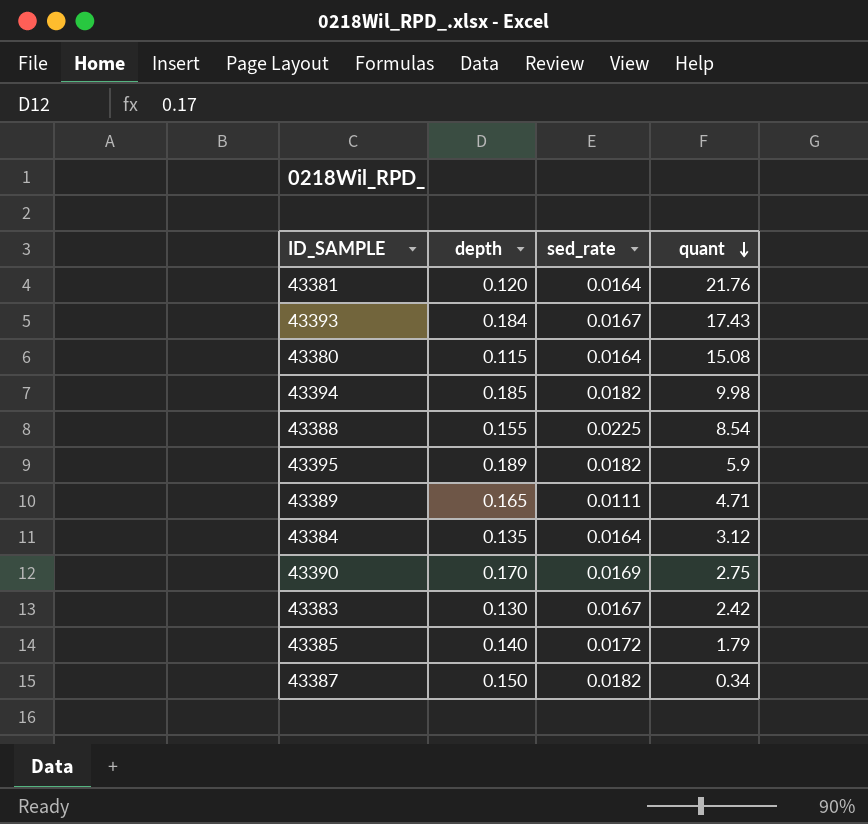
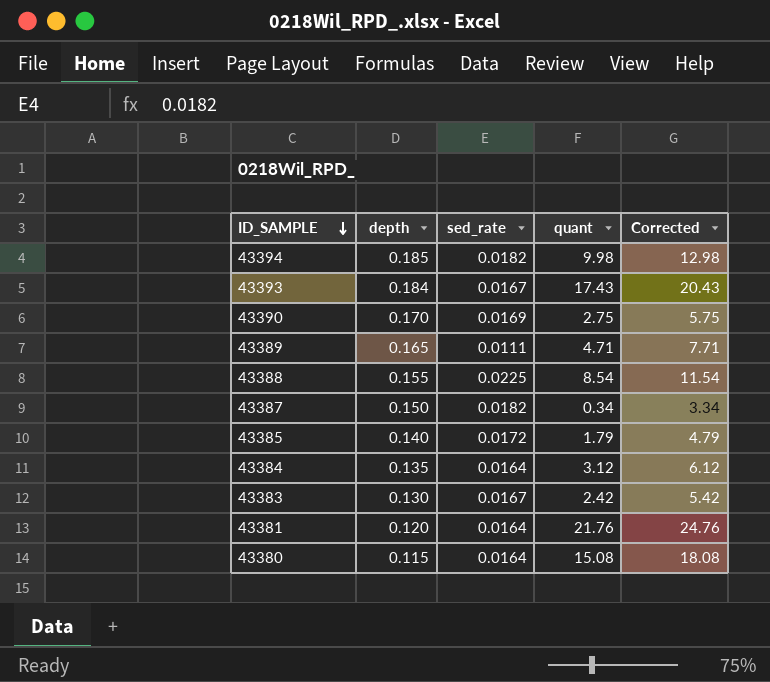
row order: quant descending -> ID_SAMPLE descending
column Corrected | formula: none -> [quant] + 3
row 43395: 0.189 | 0.0182 | 5.9 -> none

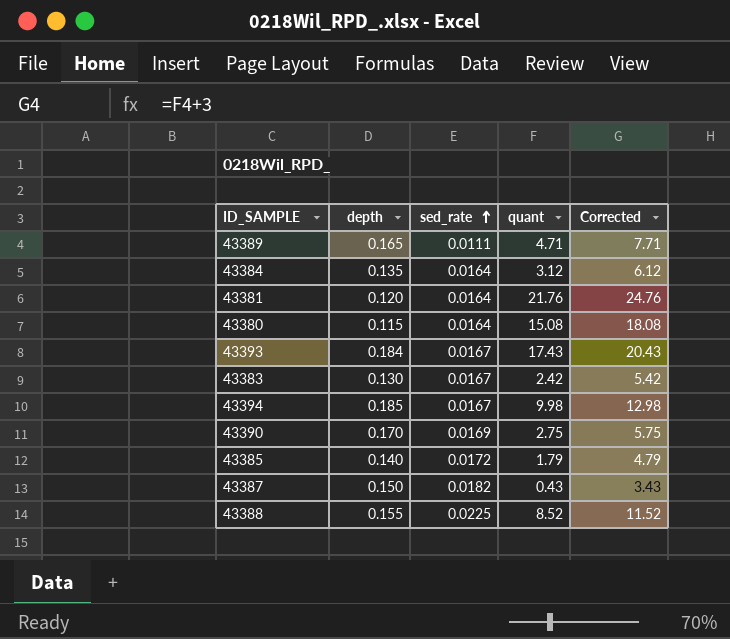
row order: ID_SAMPLE descending -> sed_rate ascending
43394 | sed_rate: 0.0182 -> 0.0167
43387 | quant: 0.34 -> 0.43
43387 | Corrected: 3.34 -> 3.43
43388 | quant: 8.54 -> 8.52
43388 | Corrected: 11.54 -> 11.52

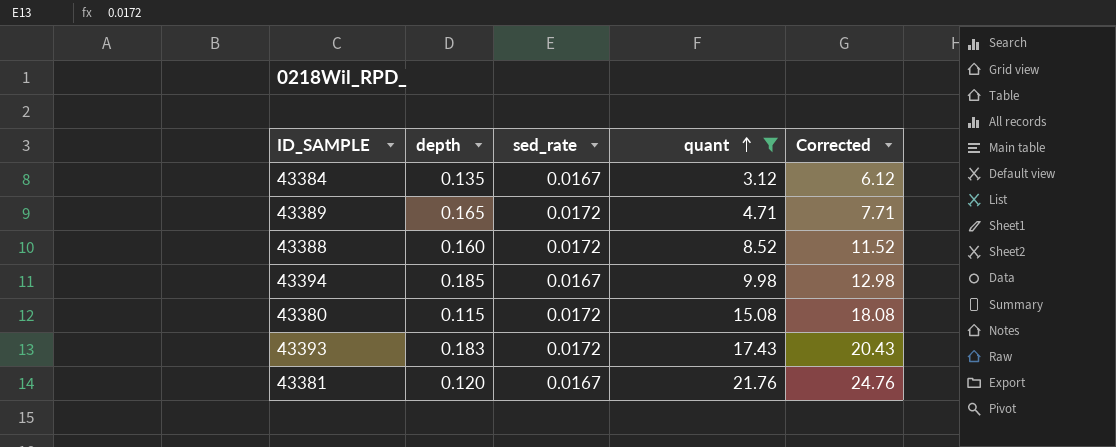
filter: none -> quant >= 3.12
row order: sed_rate ascending -> quant ascending
43384 | sed_rate: 0.0164 -> 0.0167
43389 | sed_rate: 0.0111 -> 0.0172
43388 | depth: 0.155 -> 0.160
43388 | sed_rate: 0.0225 -> 0.0172
43380 | sed_rate: 0.0164 -> 0.0172
43393 | depth: 0.184 -> 0.183
43393 | sed_rate: 0.0167 -> 0.0172
43381 | sed_rate: 0.0164 -> 0.0167

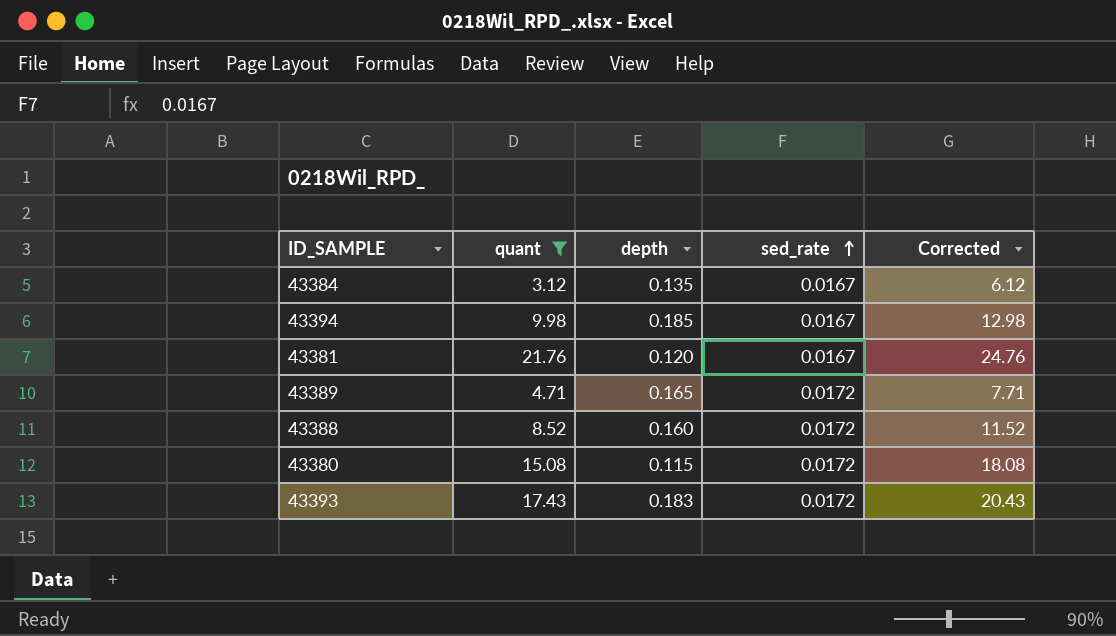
row order: quant ascending -> sed_rate ascending
column quant | position: 4 -> 2

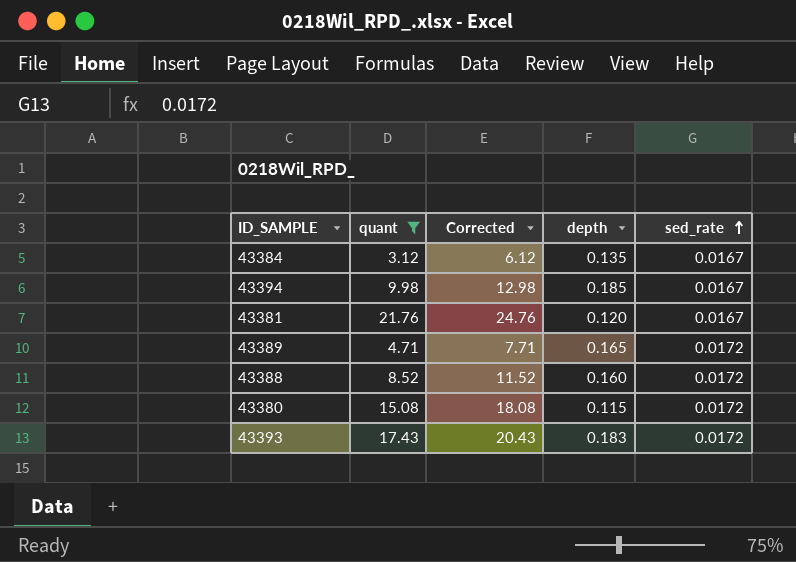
column Corrected | position: 5 -> 3

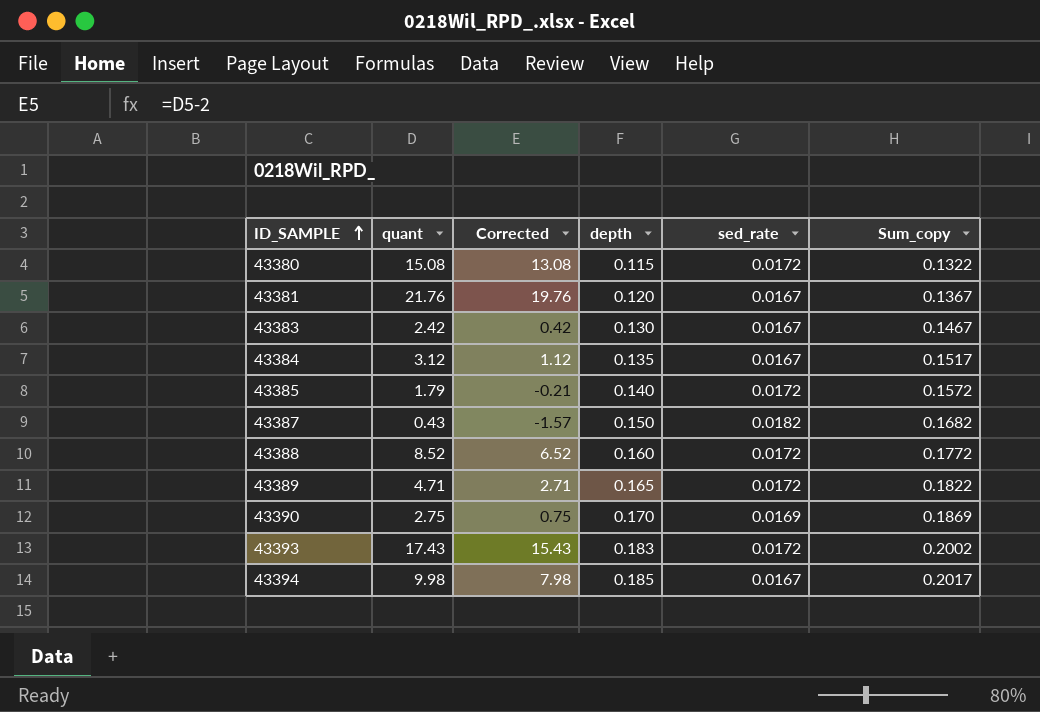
filter: quant >= 3.12 -> none
row order: sed_rate ascending -> ID_SAMPLE ascending
column Corrected | formula: [quant] + 3 -> [quant] - 2
column Sum_copy | formula: none -> [depth] + [sed_rate]

